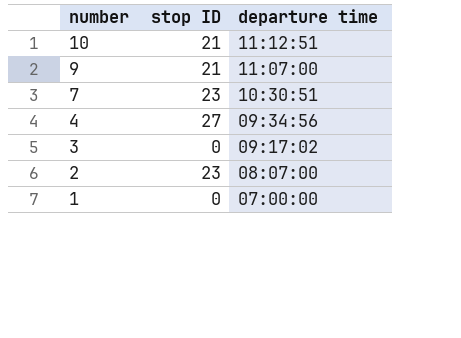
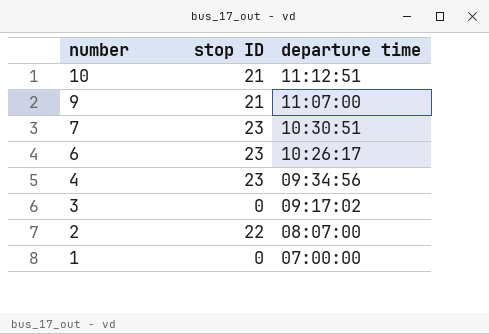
row 6: none -> 23 | 10:26:17
4 | stop ID: 27 -> 23
2 | stop ID: 23 -> 22

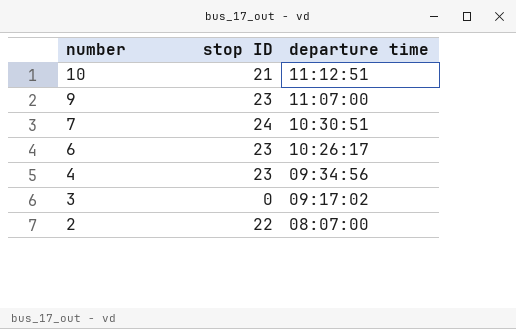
row 1: 0 | 07:00:00 -> none
9 | stop ID: 21 -> 23
7 | stop ID: 23 -> 24

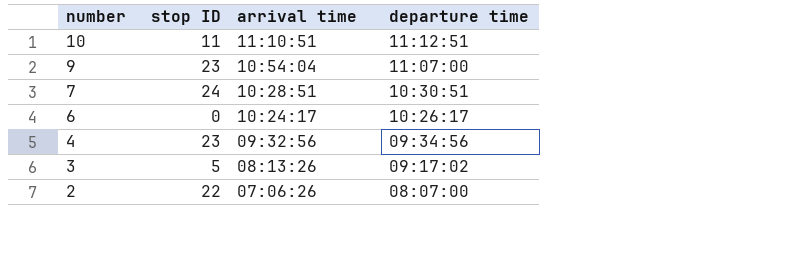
column arrival time | position: none -> 3
10 | stop ID: 21 -> 11
6 | stop ID: 23 -> 0
3 | stop ID: 0 -> 5

